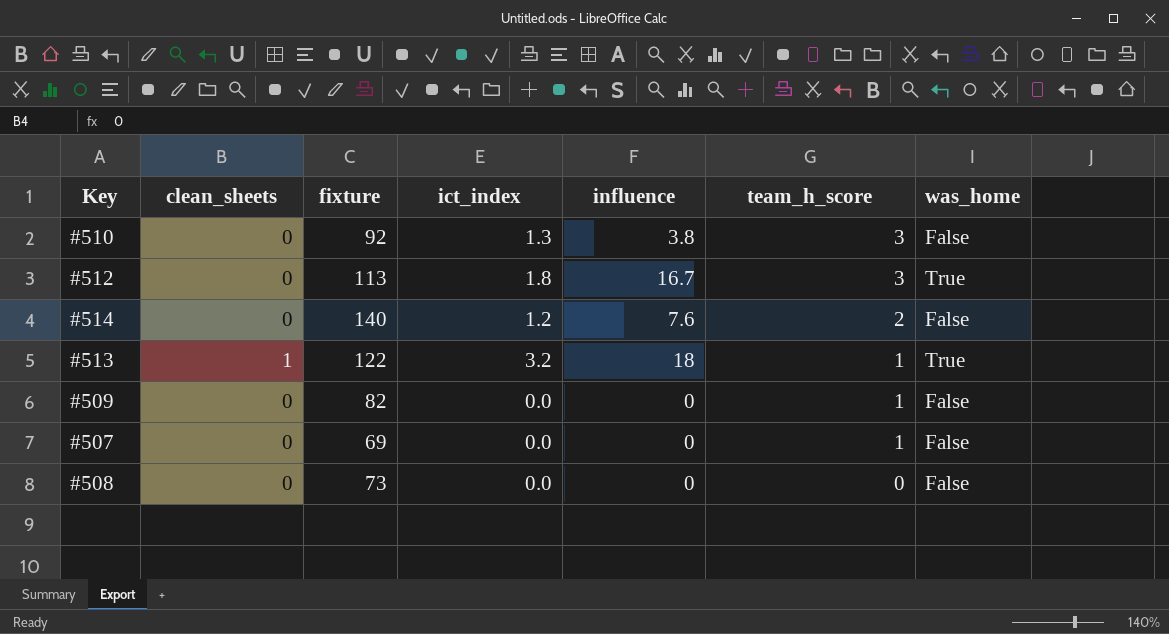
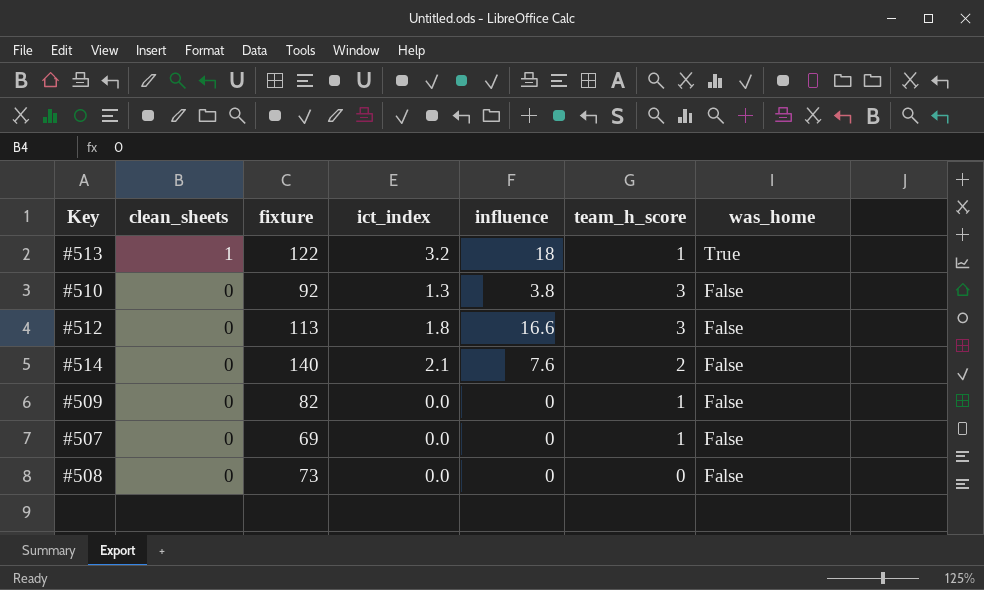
row order: team_h_score descending -> clean_sheets descending
#512 | influence: 16.7 -> 16.6
#512 | was_home: True -> False
#514 | ict_index: 1.2 -> 2.1

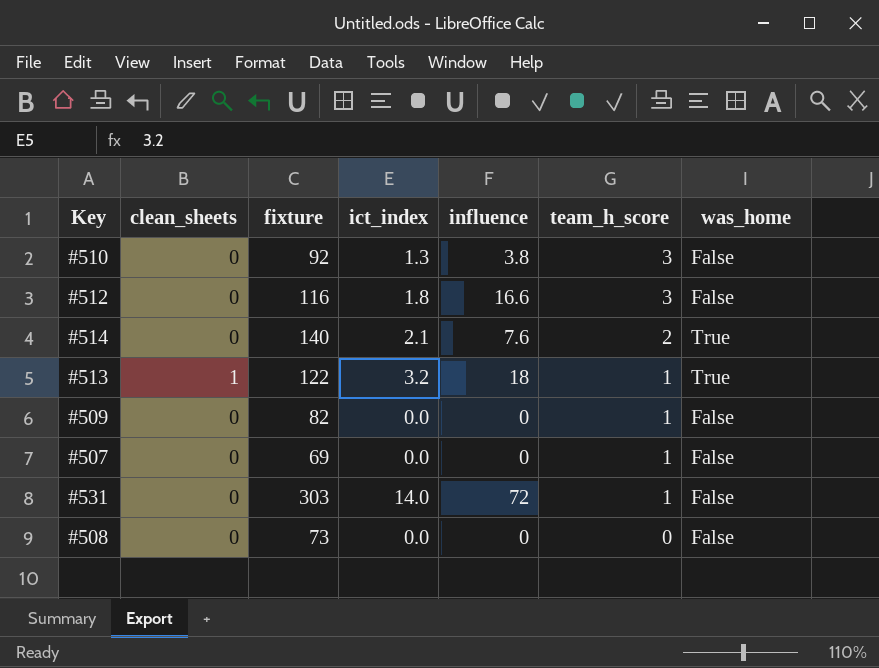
row order: clean_sheets descending -> team_h_score descending
#512 | fixture: 113 -> 116
#514 | was_home: False -> True
row #531: none -> 0 | 303 | 14.0 | 72 | 1 | False

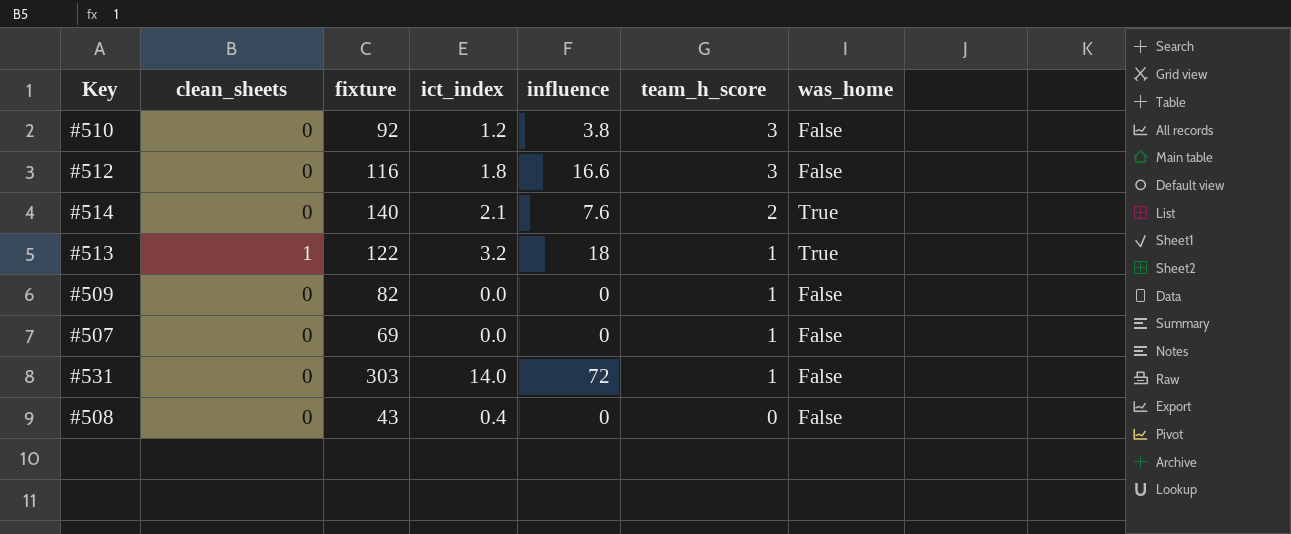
#510 | ict_index: 1.3 -> 1.2
#508 | fixture: 73 -> 43
#508 | ict_index: 0.0 -> 0.4

